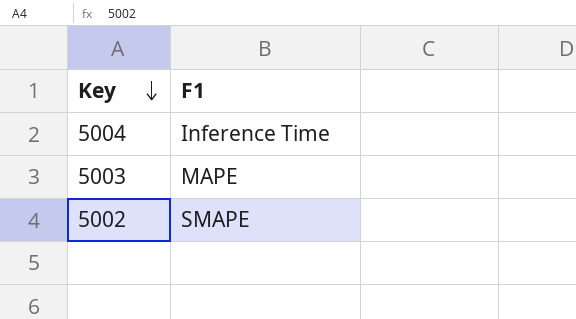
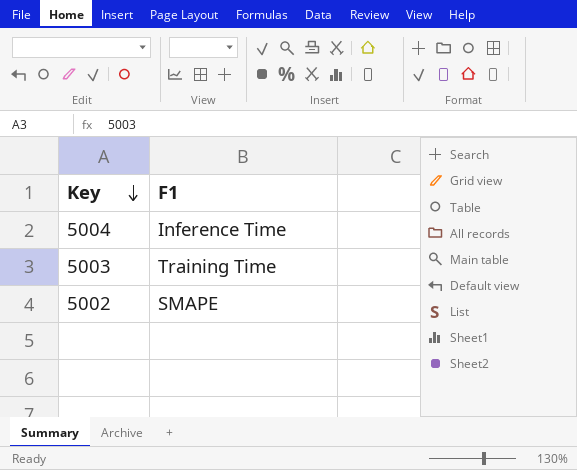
5003 | F1: MAPE -> Training Time

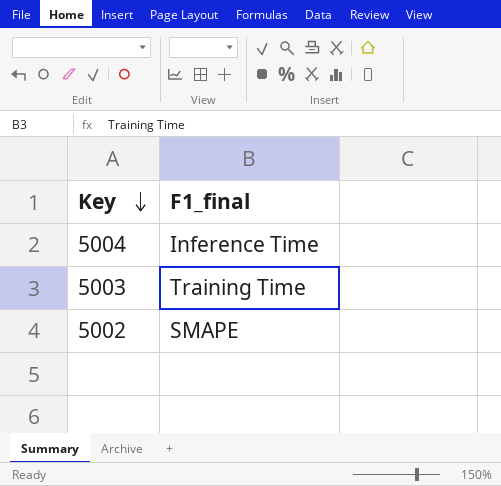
column name: F1 -> F1_final

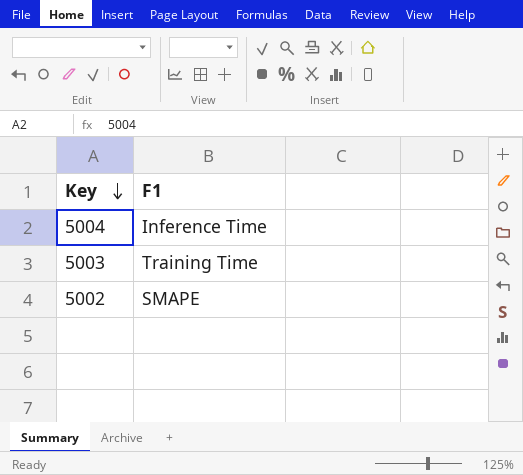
column name: F1_final -> F1

